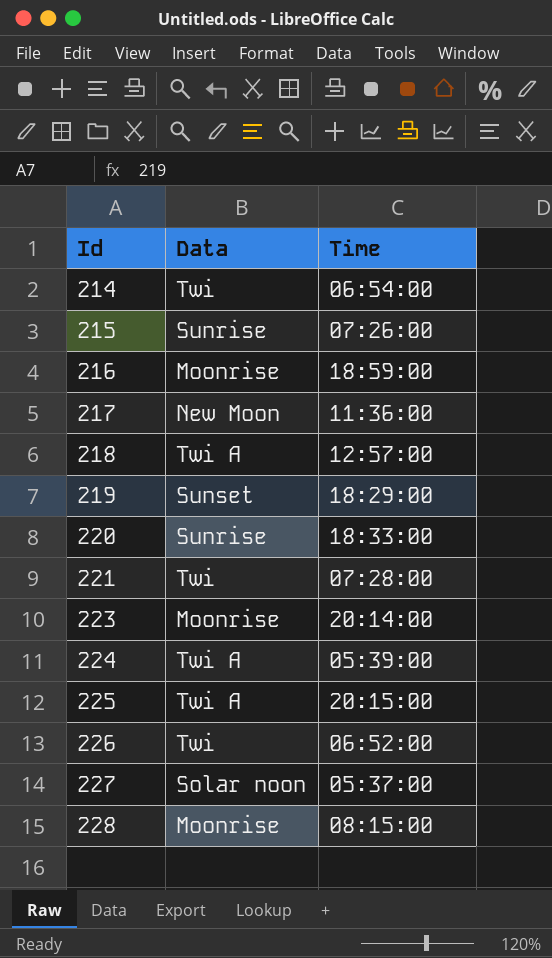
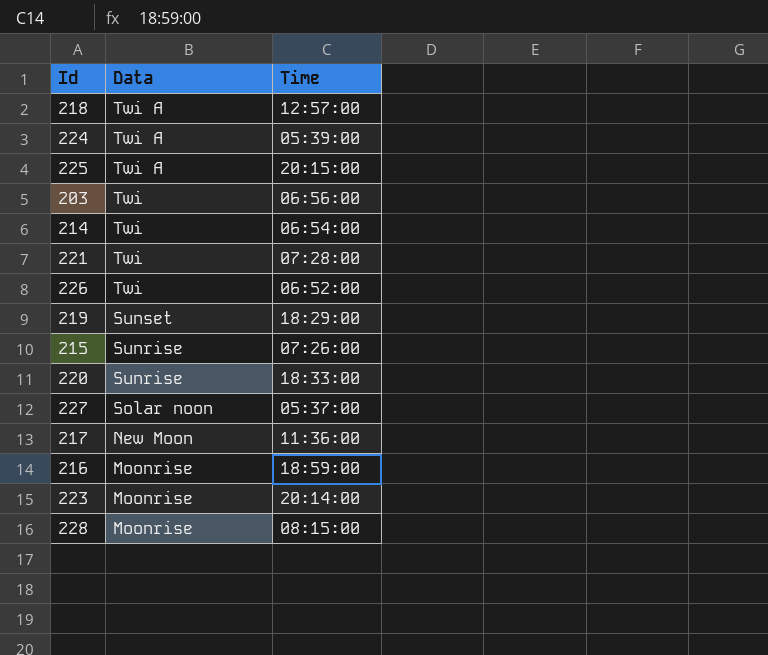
row order: Id ascending -> Data descending
row 203: none -> Twi | 06:56:00

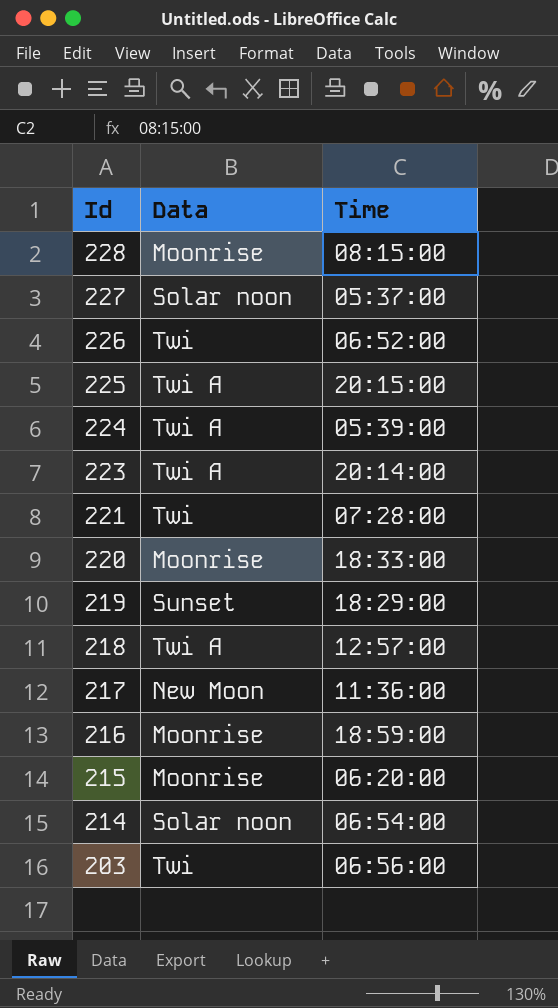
row order: Data descending -> Id descending
223 | Data: Moonrise -> Twi A
220 | Data: Sunrise -> Moonrise
215 | Data: Sunrise -> Moonrise
215 | Time: 07:26:00 -> 06:20:00
214 | Data: Twi -> Solar noon

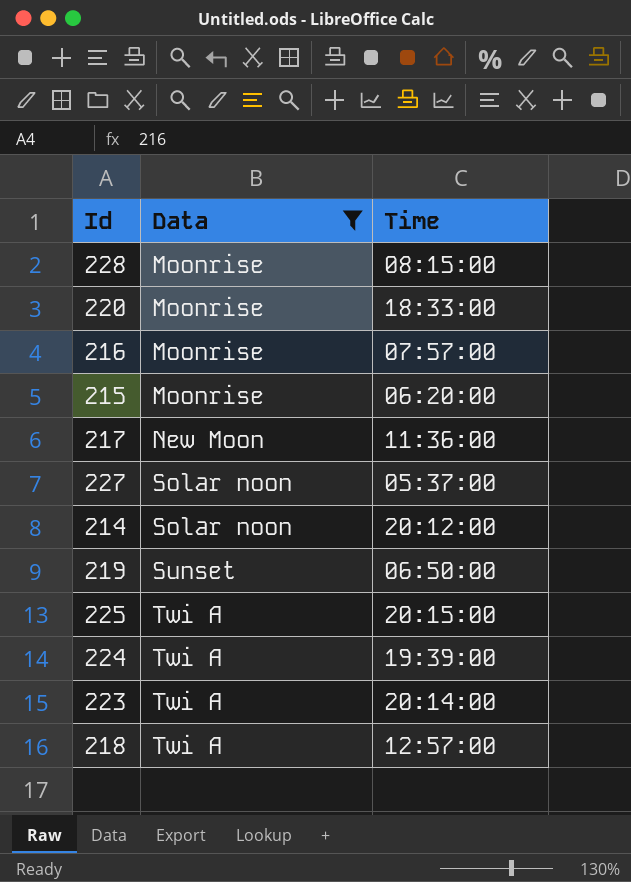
filter: none -> Data != Twi
row order: Id descending -> Data ascending
216 | Time: 18:59:00 -> 07:57:00
214 | Time: 06:54:00 -> 20:12:00
219 | Time: 18:29:00 -> 06:50:00
224 | Time: 05:39:00 -> 19:39:00

